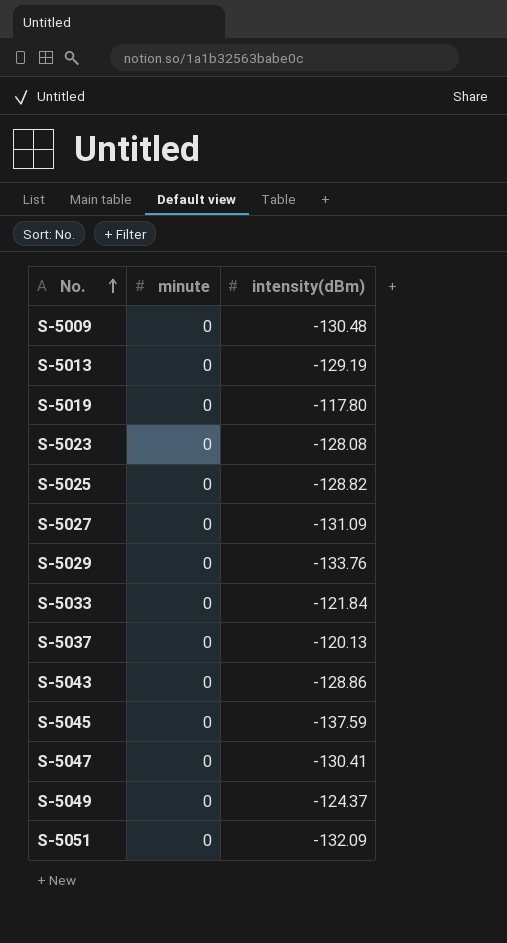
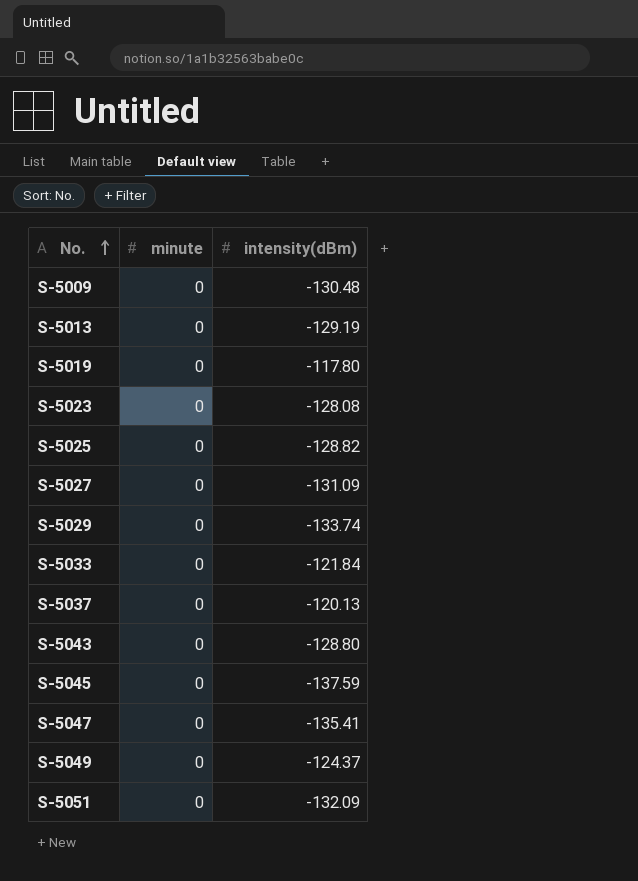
S-5029 | intensity(dBm): -133.76 -> -133.74
S-5043 | intensity(dBm): -128.86 -> -128.80
S-5047 | intensity(dBm): -130.41 -> -135.41

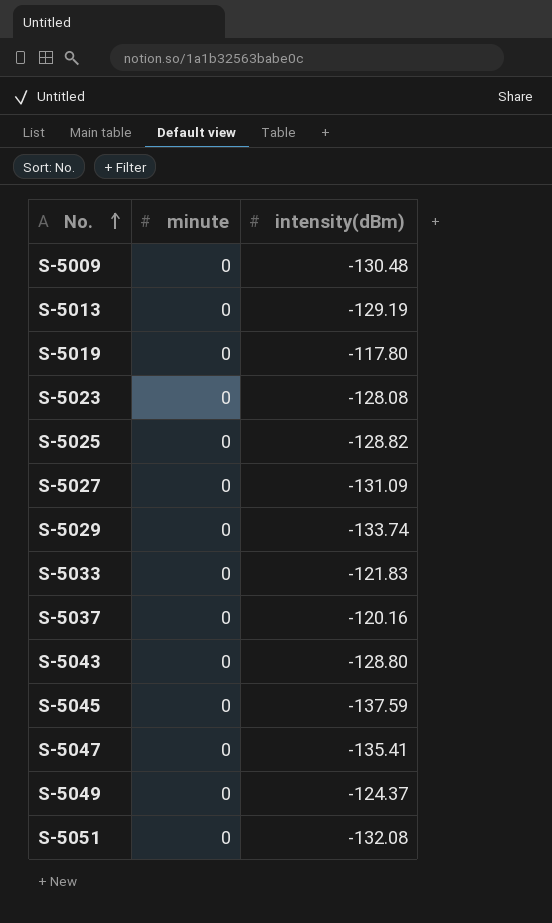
S-5033 | intensity(dBm): -121.84 -> -121.83
S-5037 | intensity(dBm): -120.13 -> -120.16
S-5051 | intensity(dBm): -132.09 -> -132.08

